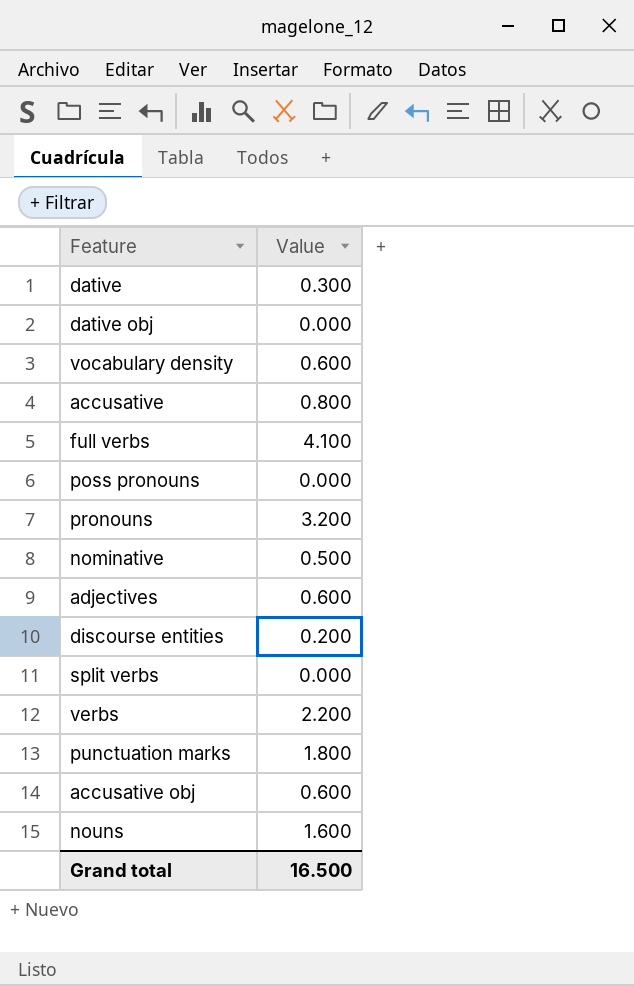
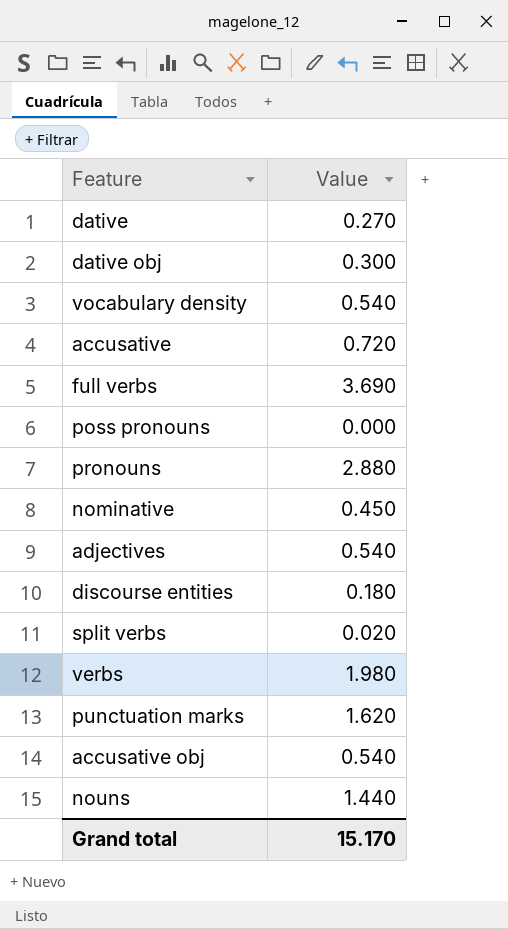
dative | Value: 0.300 -> 0.270
dative obj | Value: 0.000 -> 0.300
vocabulary density | Value: 0.600 -> 0.540
accusative | Value: 0.800 -> 0.720
full verbs | Value: 4.100 -> 3.690
pronouns | Value: 3.200 -> 2.880
nominative | Value: 0.500 -> 0.450
adjectives | Value: 0.600 -> 0.540
discourse entities | Value: 0.200 -> 0.180
split verbs | Value: 0.000 -> 0.020
verbs | Value: 2.200 -> 1.980
punctuation marks | Value: 1.800 -> 1.620
accusative obj | Value: 0.600 -> 0.540
nouns | Value: 1.600 -> 1.440
Grand total | Value: 16.500 -> 15.170

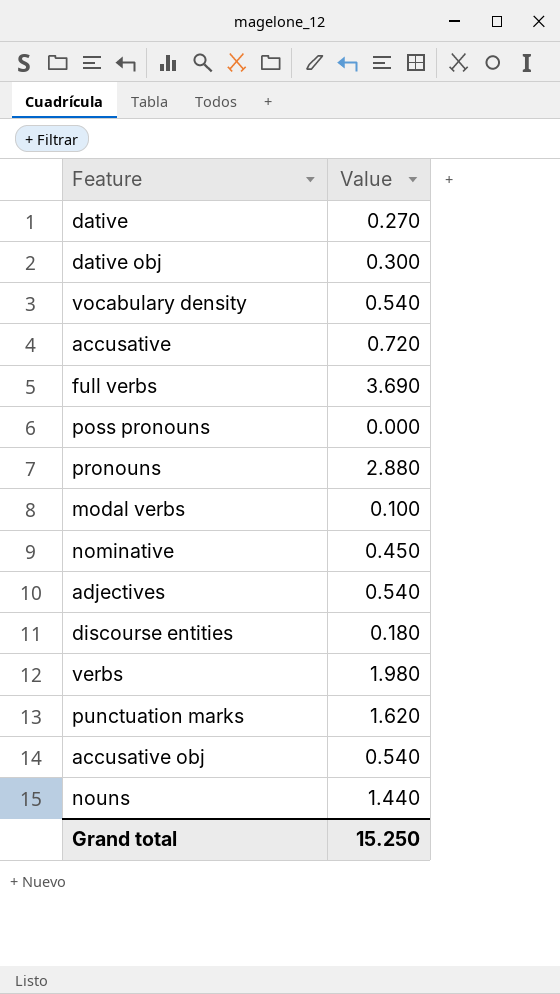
row split verbs: 0.020 -> none
row modal verbs: none -> 0.100
Grand total | Value: 15.170 -> 15.250

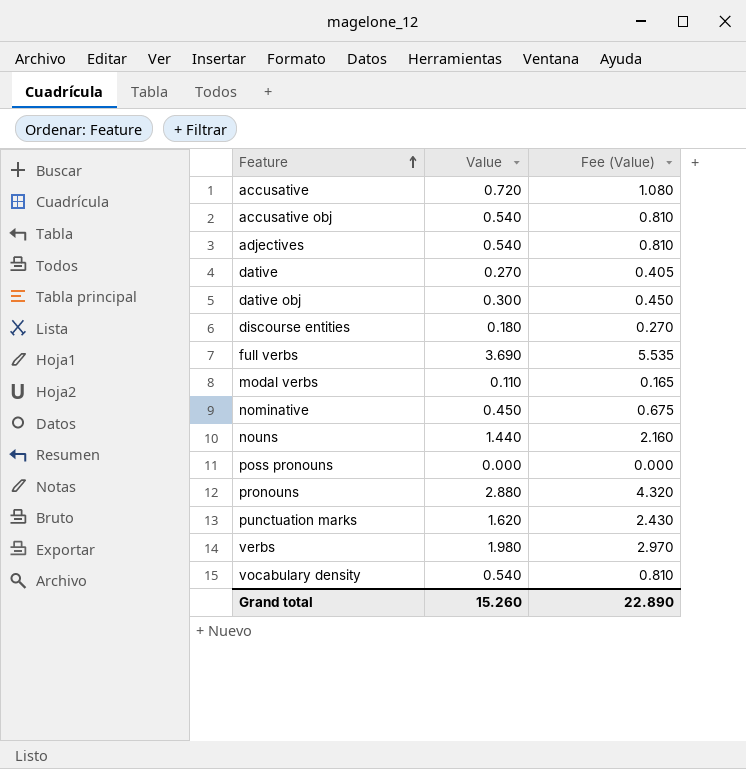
row order: none -> Feature ascending
column Fee (Value) | formula: none -> [Value] * 1.5
modal verbs | Value: 0.100 -> 0.110
Grand total | Value: 15.250 -> 15.260

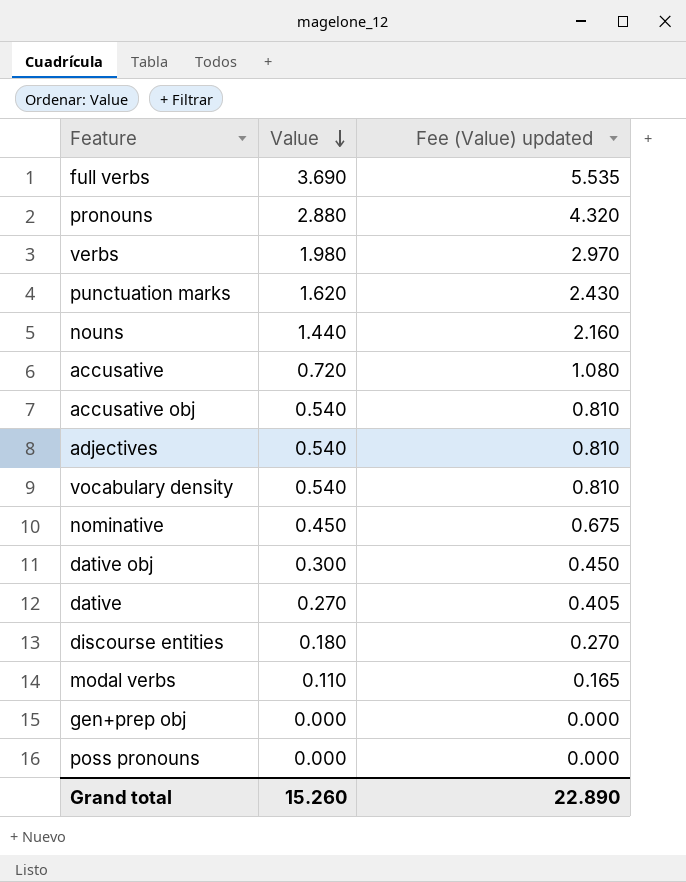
row order: Feature ascending -> Value descending
column name: Fee (Value) -> Fee (Value) updated
row gen+prep obj: none -> 0.000 | 0.000

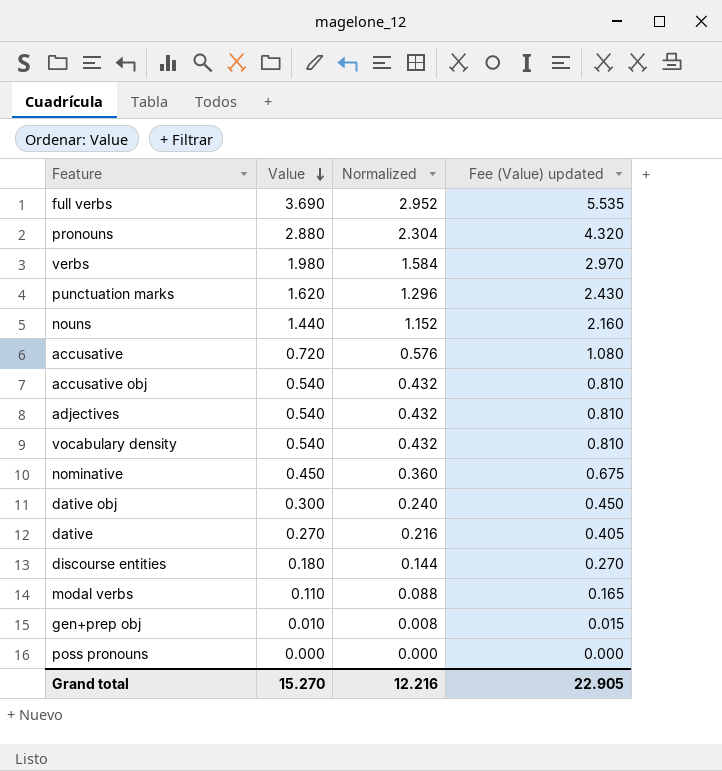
column Normalized | formula: none -> [Value] * 0.8
gen+prep obj | Value: 0.000 -> 0.010
gen+prep obj | Fee (Value) updated: 0.000 -> 0.015
Grand total | Value: 15.260 -> 15.270
Grand total | Fee (Value) updated: 22.890 -> 22.905

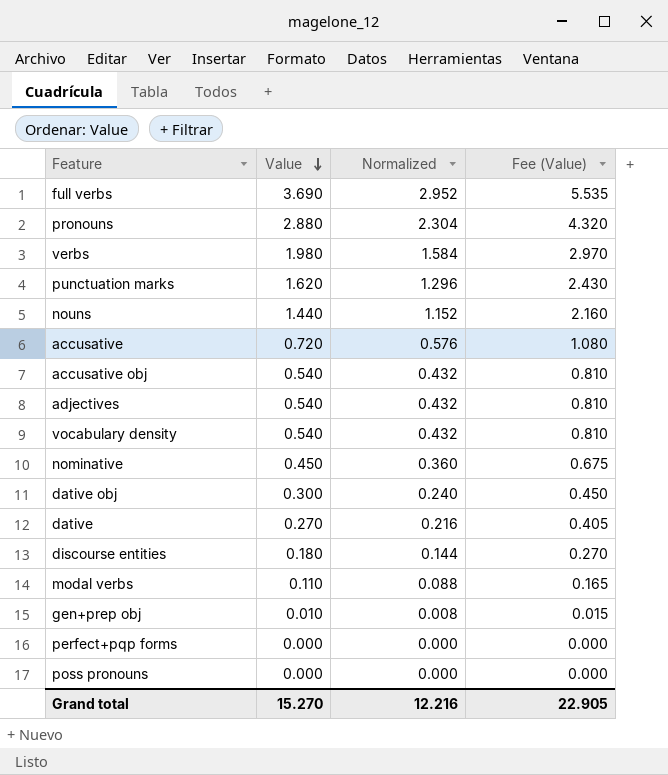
column name: Fee (Value) updated -> Fee (Value)
row perfect+pqp forms: none -> 0.000 | 0.000 | 0.000

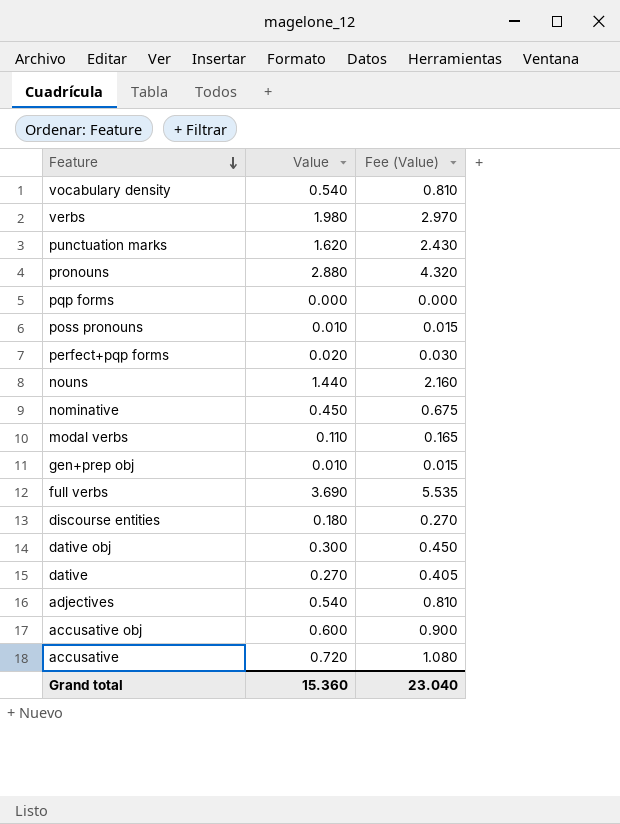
row order: Value descending -> Feature descending
column Normalized | formula: [Value] * 0.8 -> none
row pqp forms: none -> 0.000 | 0.000
poss pronouns | Value: 0.000 -> 0.010
poss pronouns | Fee (Value): 0.000 -> 0.015
perfect+pqp forms | Value: 0.000 -> 0.020
perfect+pqp forms | Fee (Value): 0.000 -> 0.030
accusative obj | Value: 0.540 -> 0.600
accusative obj | Fee (Value): 0.810 -> 0.900
Grand total | Value: 15.270 -> 15.360
Grand total | Fee (Value): 22.905 -> 23.040

